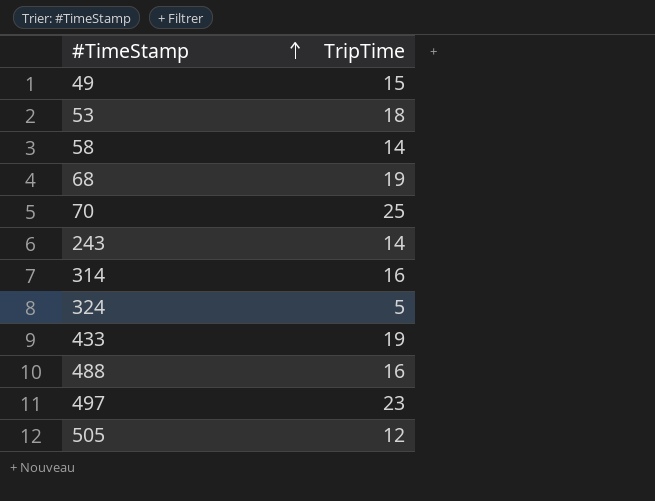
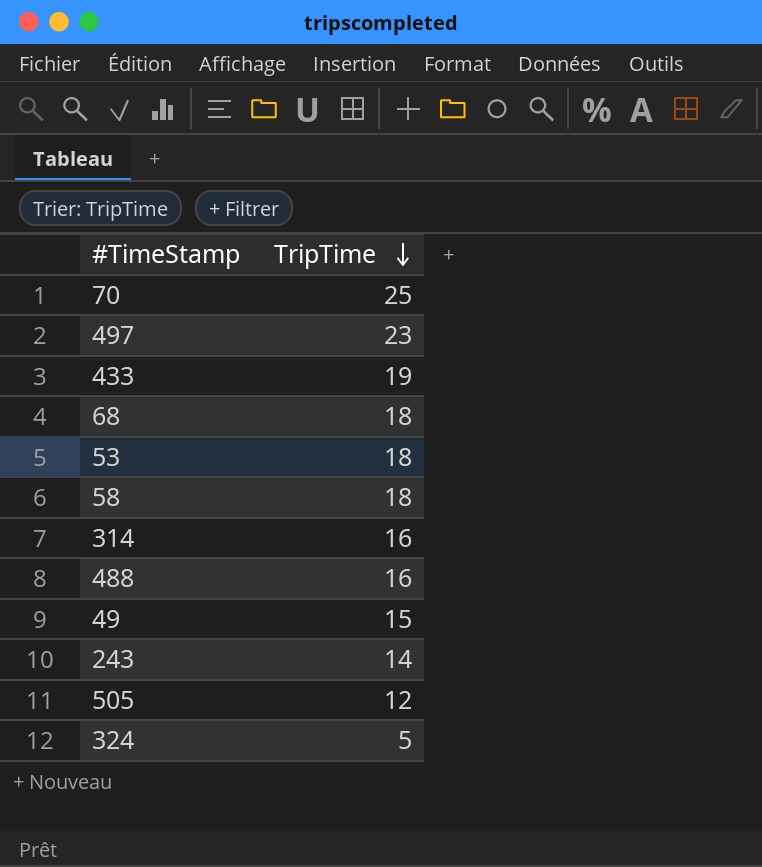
row order: #TimeStamp ascending -> TripTime descending
68 | TripTime: 19 -> 18
58 | TripTime: 14 -> 18

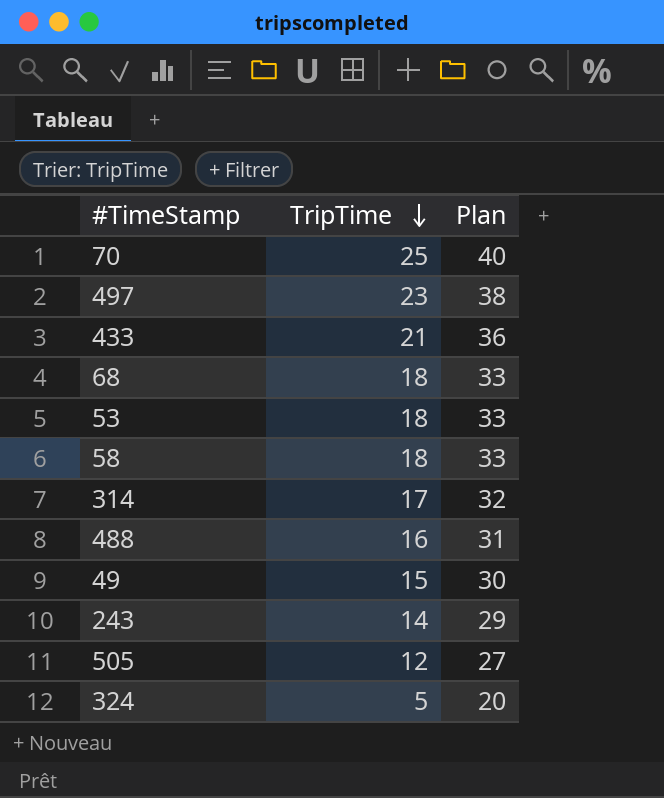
column Plan | formula: none -> [TripTime] + 15
433 | TripTime: 19 -> 21
314 | TripTime: 16 -> 17

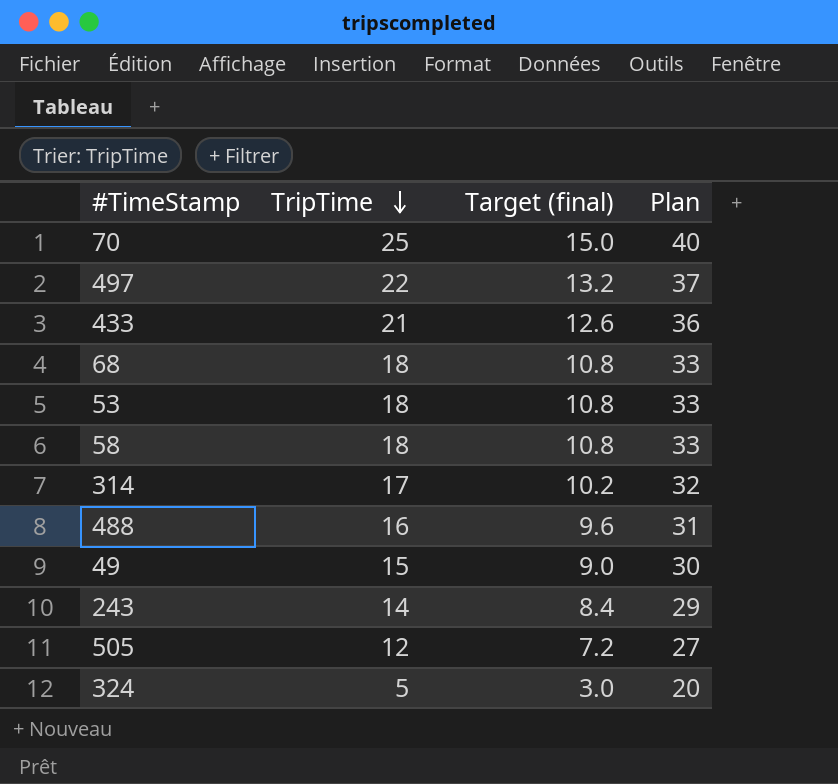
column Target (final) | formula: none -> [TripTime] * 0.6
497 | TripTime: 23 -> 22
497 | Plan: 38 -> 37

